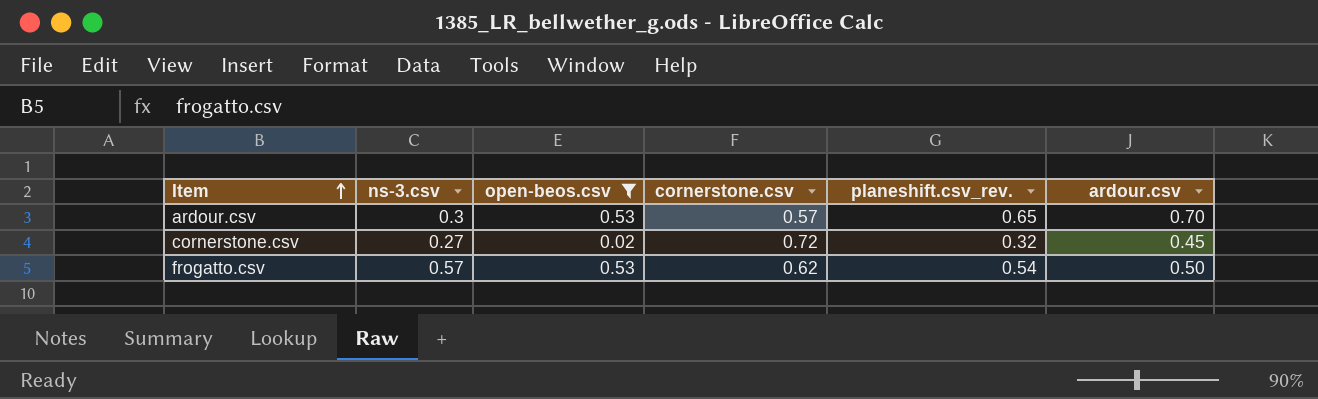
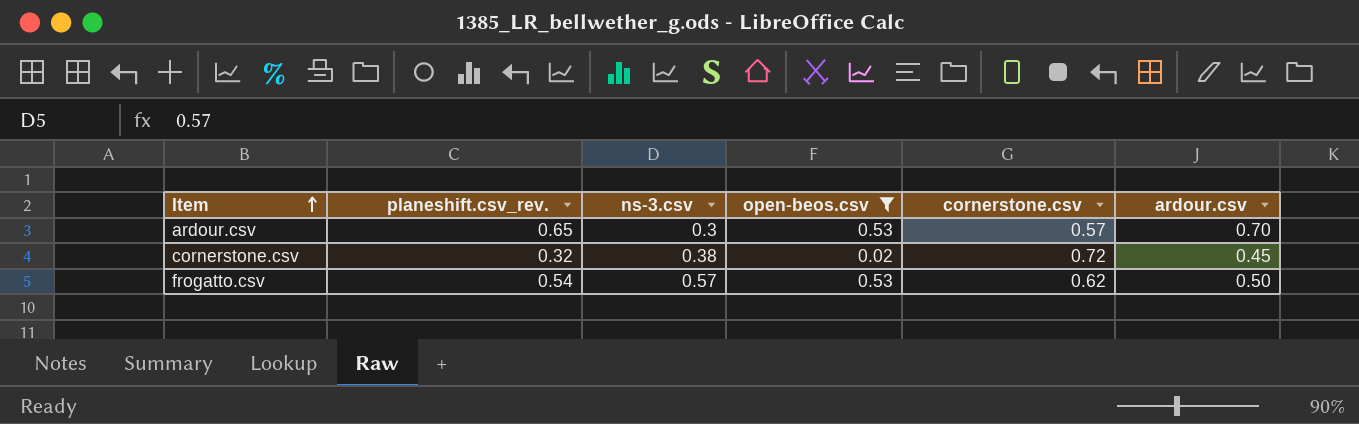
column planeshift.csv_rev. | position: 5 -> 2
cornerstone.csv | ns-3.csv: 0.27 -> 0.38

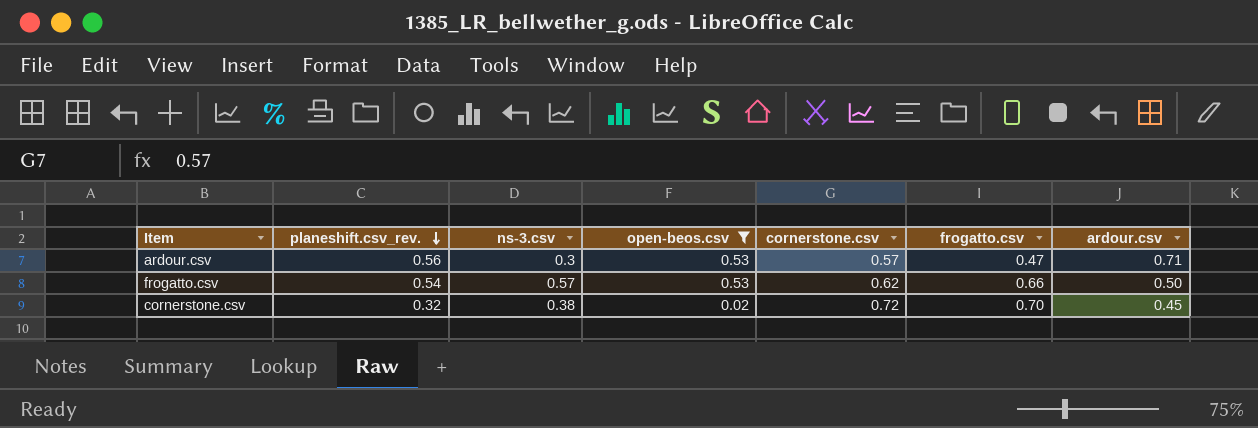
row order: Item ascending -> planeshift.csv_rev. descending
column frogatto.csv | position: none -> 6
ardour.csv | planeshift.csv_rev.: 0.65 -> 0.56
ardour.csv | ardour.csv: 0.70 -> 0.71

